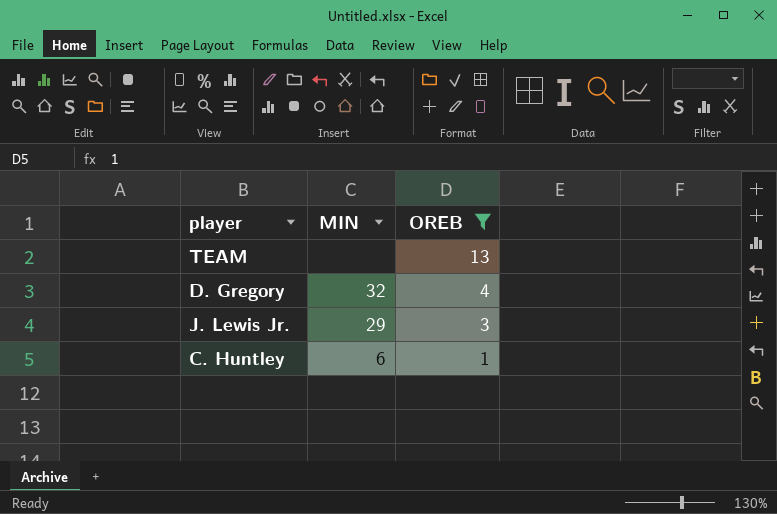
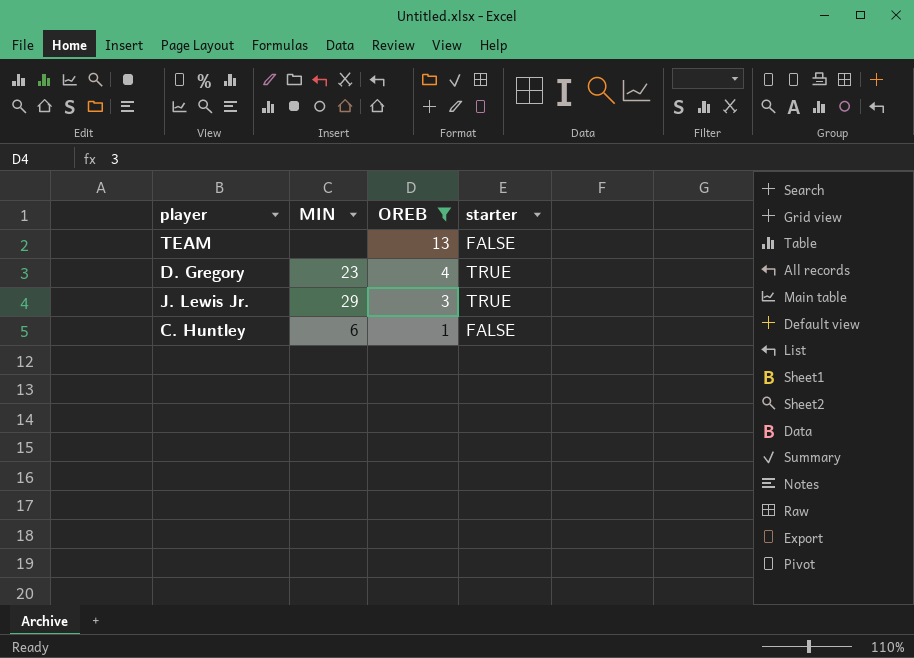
column starter | position: none -> 4
D. Gregory | MIN: 32 -> 23

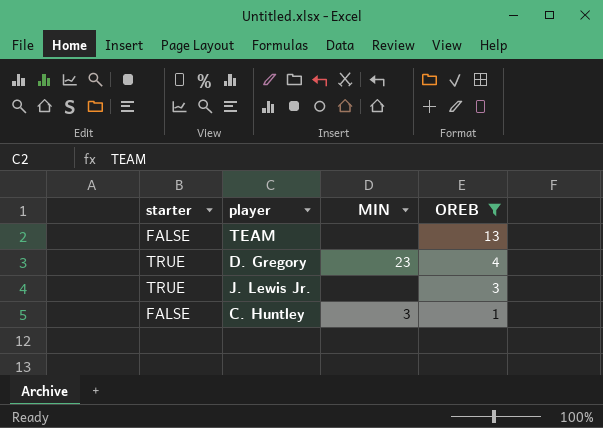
column starter | position: 4 -> 1
J. Lewis Jr. | MIN: 29 -> none
C. Huntley | MIN: 6 -> 3

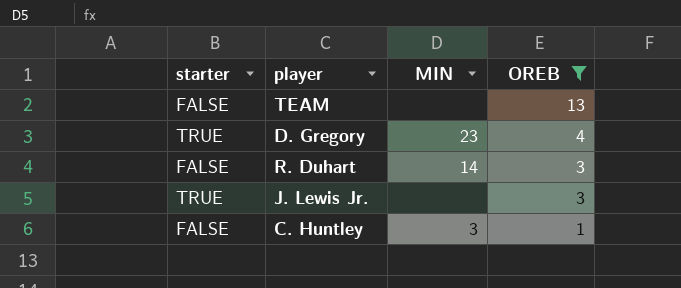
row R. Duhart: none -> FALSE | 14 | 3

